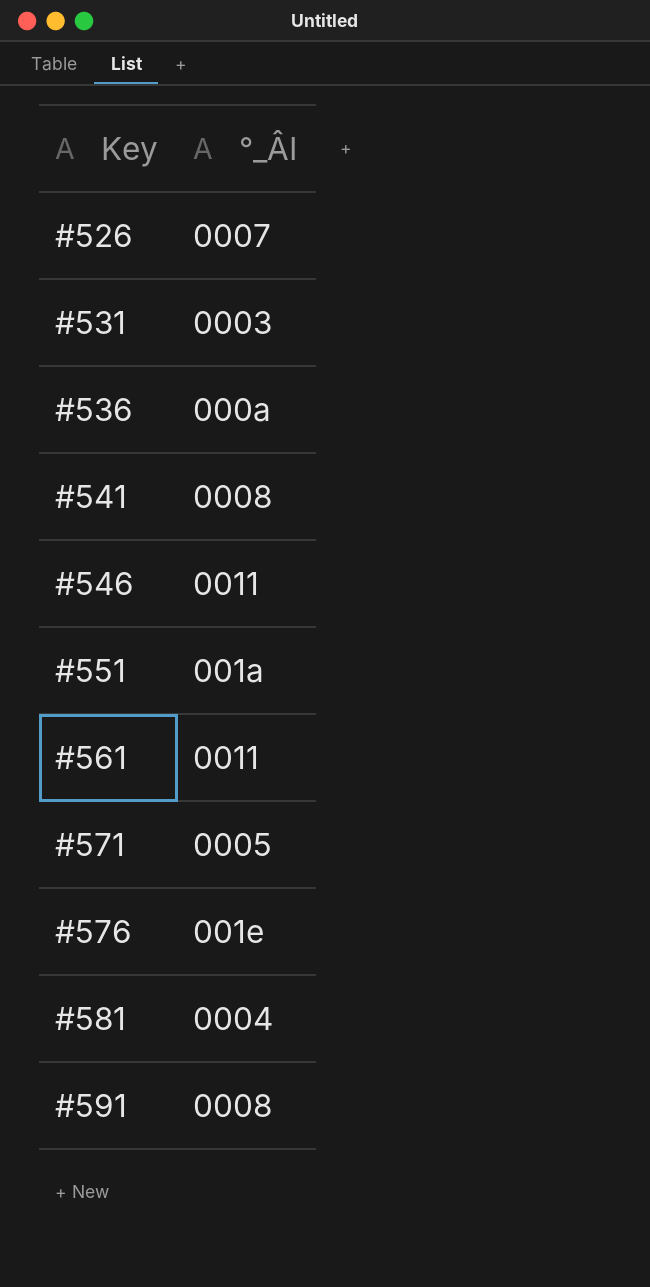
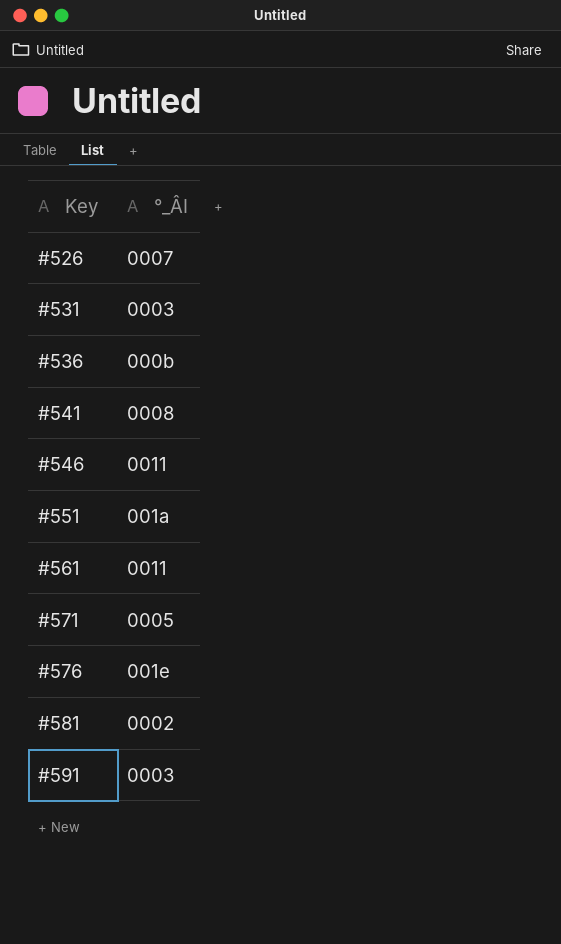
#536 | °_ÂI: 000a -> 000b
#581 | °_ÂI: 0004 -> 0002
#591 | °_ÂI: 0008 -> 0003

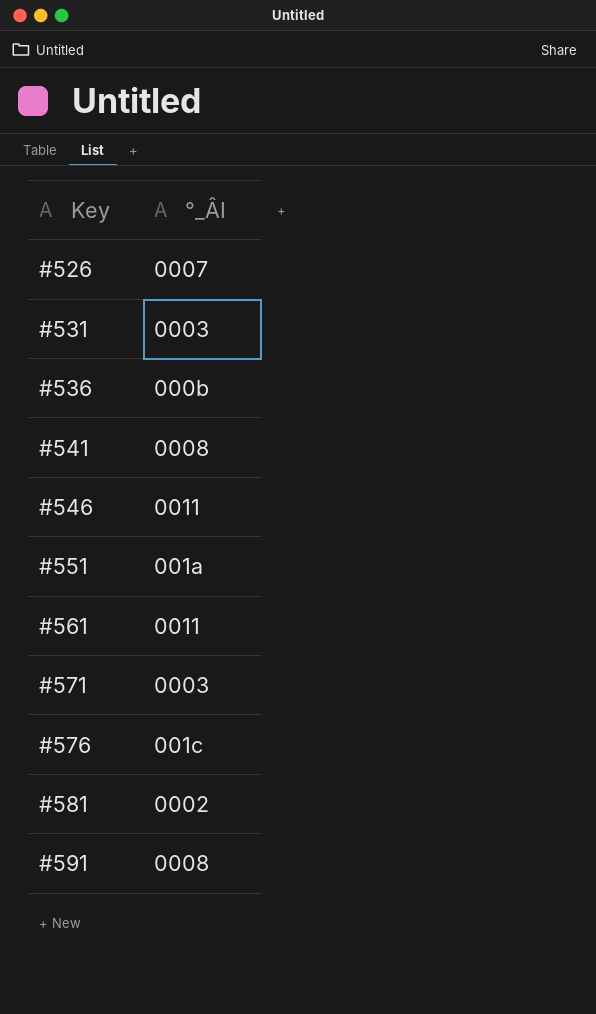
#571 | °_ÂI: 0005 -> 0003
#576 | °_ÂI: 001e -> 001c
#591 | °_ÂI: 0003 -> 0008

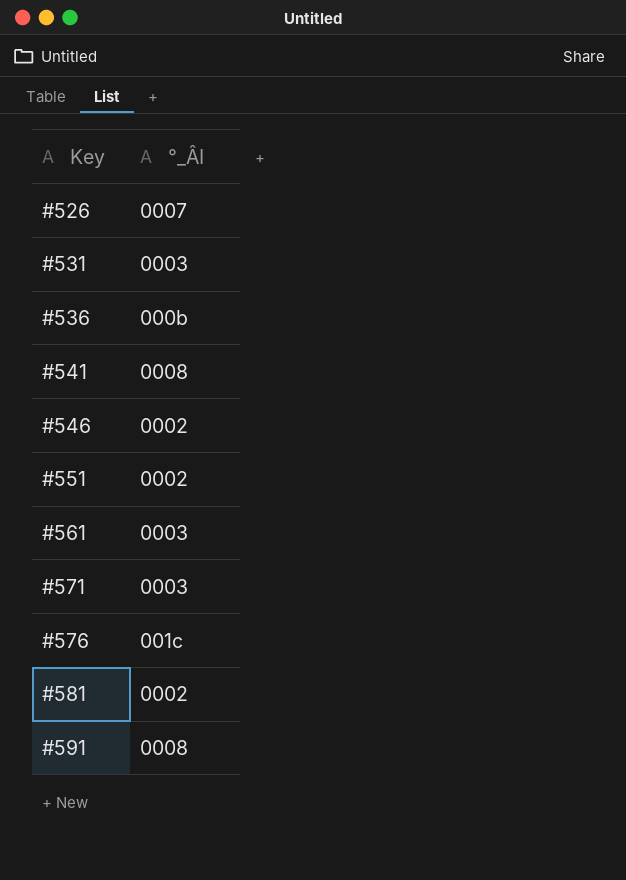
#546 | °_ÂI: 0011 -> 0002
#551 | °_ÂI: 001a -> 0002
#561 | °_ÂI: 0011 -> 0003

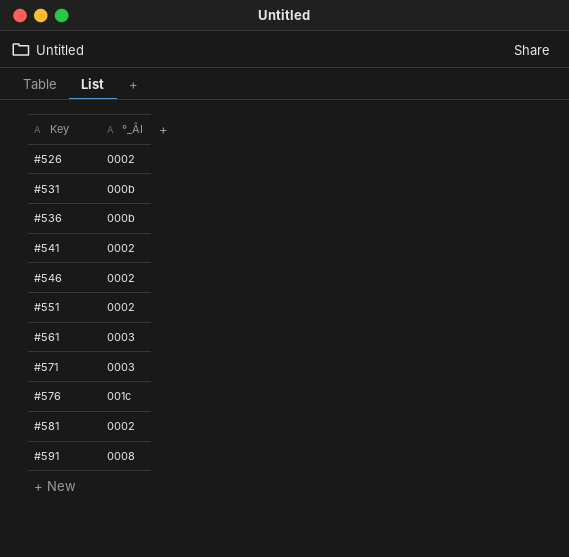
#526 | °_ÂI: 0007 -> 0002
#531 | °_ÂI: 0003 -> 000b
#541 | °_ÂI: 0008 -> 0002

